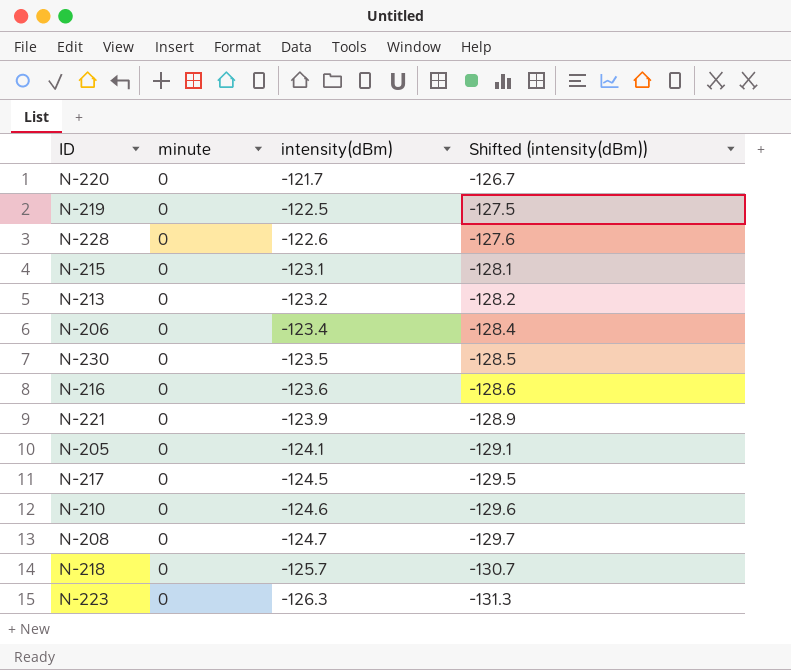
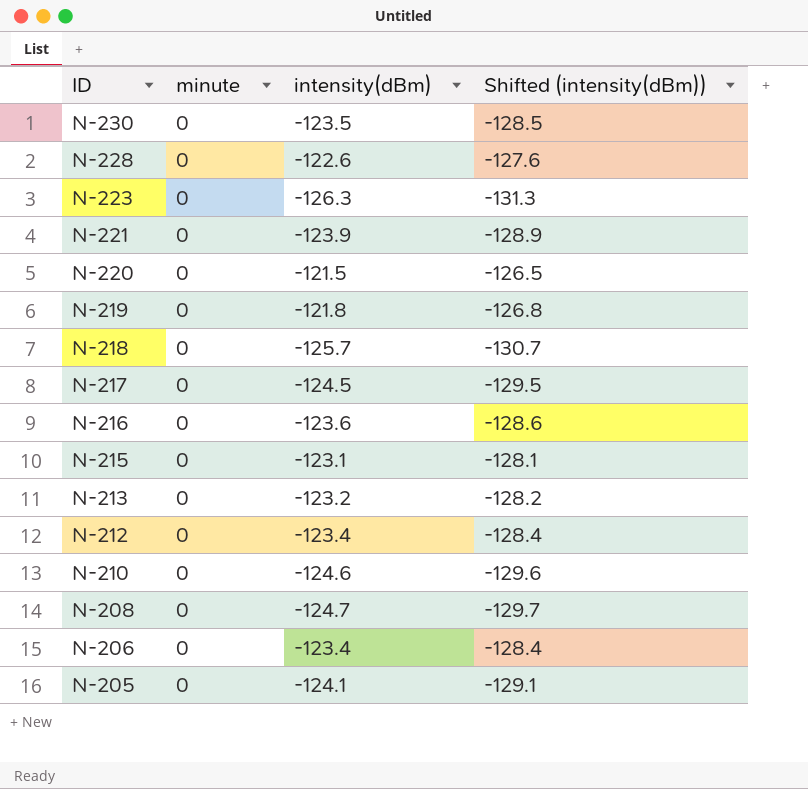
row order: intensity(dBm) descending -> ID descending
N-220 | intensity(dBm): -121.7 -> -121.5
N-220 | Shifted (intensity(dBm)): -126.7 -> -126.5
N-219 | intensity(dBm): -122.5 -> -121.8
N-219 | Shifted (intensity(dBm)): -127.5 -> -126.8
row N-212: none -> 0 | -123.4 | -128.4

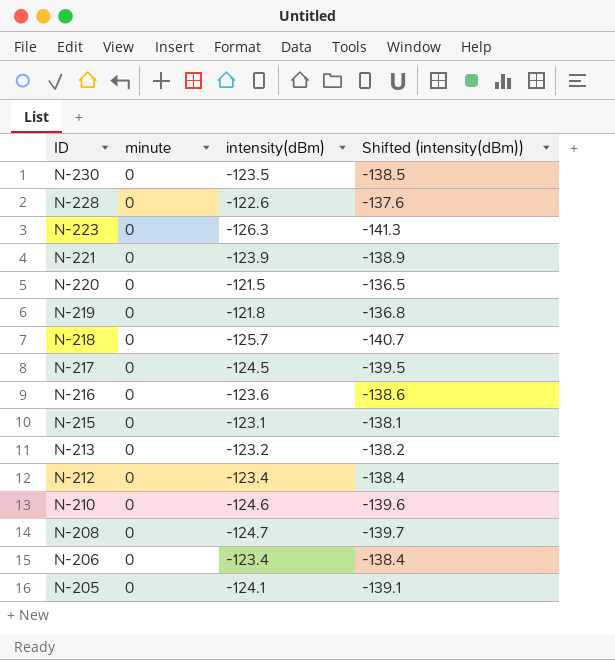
column Shifted (intensity(dBm)) | formula: [intensity(dBm)] - 5 -> [intensity(dBm)] - 15

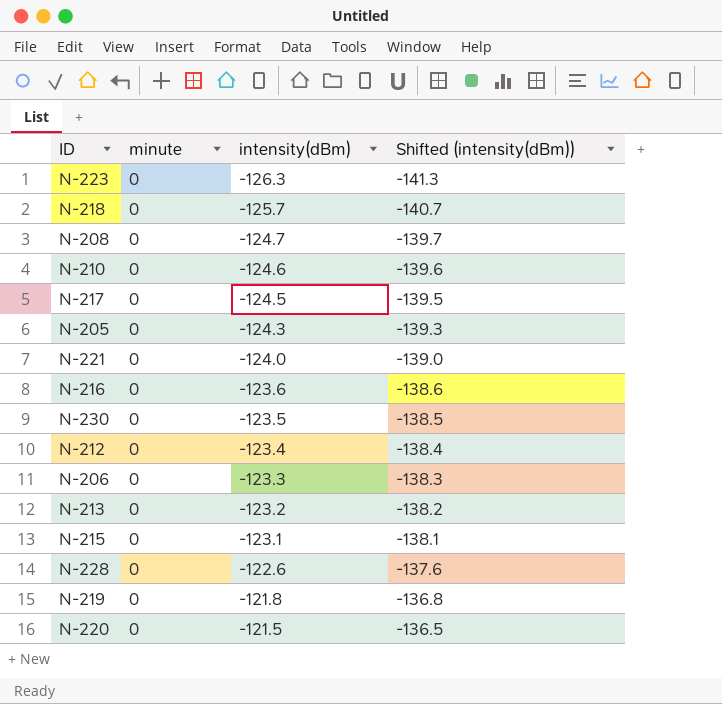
row order: ID descending -> intensity(dBm) ascending
N-205 | intensity(dBm): -124.1 -> -124.3
N-205 | Shifted (intensity(dBm)): -139.1 -> -139.3
N-221 | intensity(dBm): -123.9 -> -124.0
N-221 | Shifted (intensity(dBm)): -138.9 -> -139.0
N-206 | intensity(dBm): -123.4 -> -123.3
N-206 | Shifted (intensity(dBm)): -138.4 -> -138.3

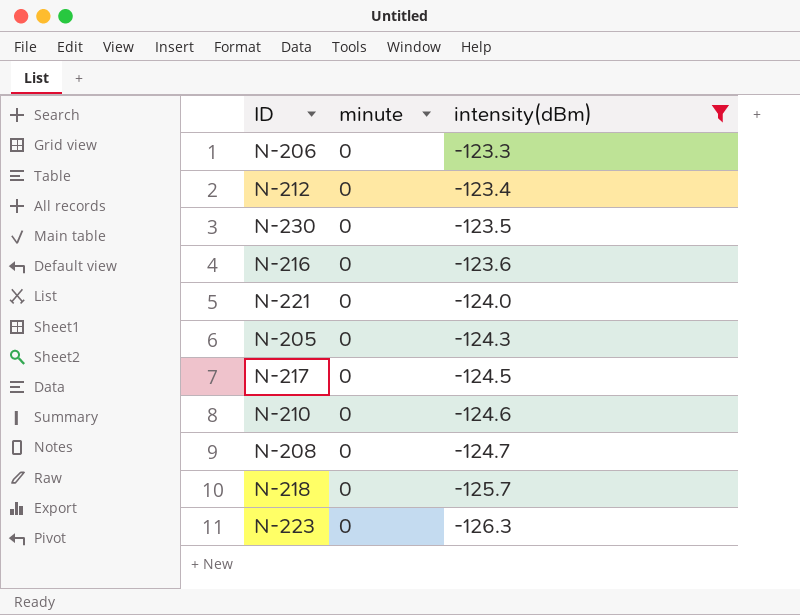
filter: none -> intensity(dBm) <= -123.3
row order: intensity(dBm) ascending -> intensity(dBm) descending
column Shifted (intensity(dBm)) | formula: [intensity(dBm)] - 15 -> none

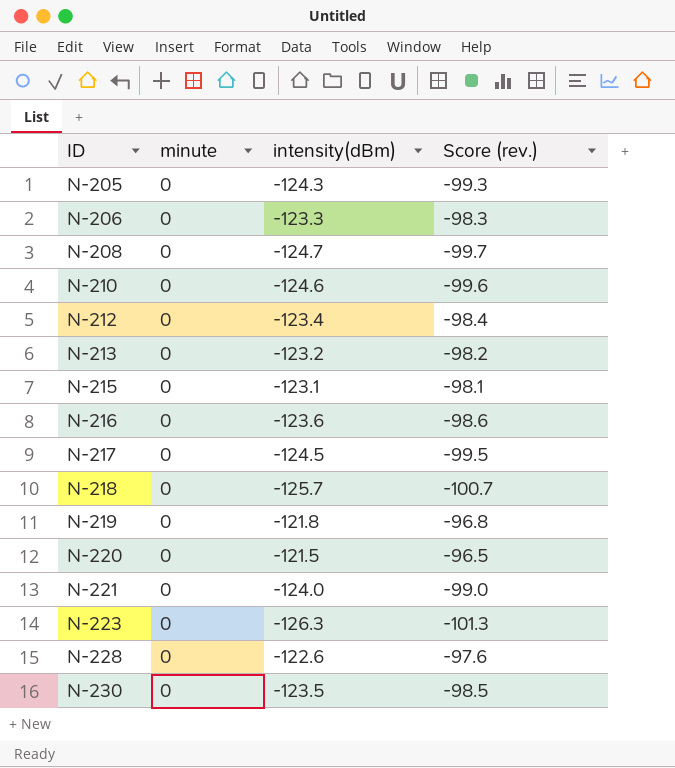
filter: intensity(dBm) <= -123.3 -> none
row order: intensity(dBm) descending -> ID ascending
column Score (rev.) | formula: none -> [intensity(dBm)] + 25

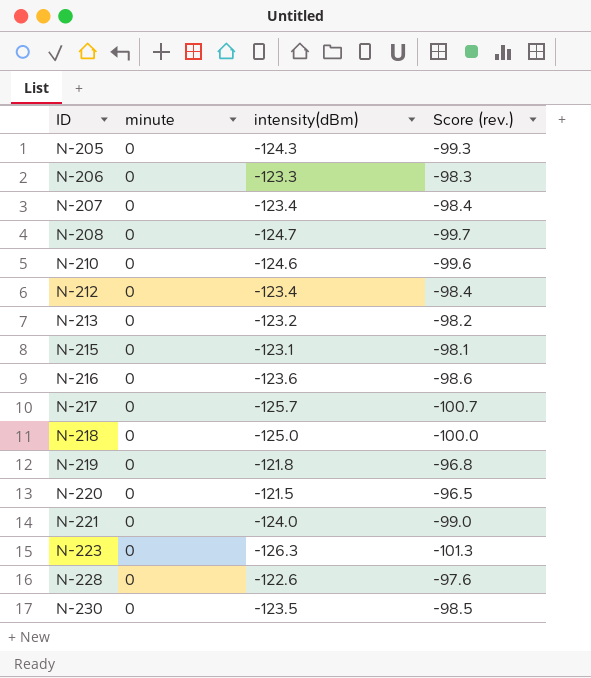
row N-207: none -> 0 | -123.4 | -98.4
N-217 | intensity(dBm): -124.5 -> -125.7
N-217 | Score (rev.): -99.5 -> -100.7
N-218 | intensity(dBm): -125.7 -> -125.0
N-218 | Score (rev.): -100.7 -> -100.0

